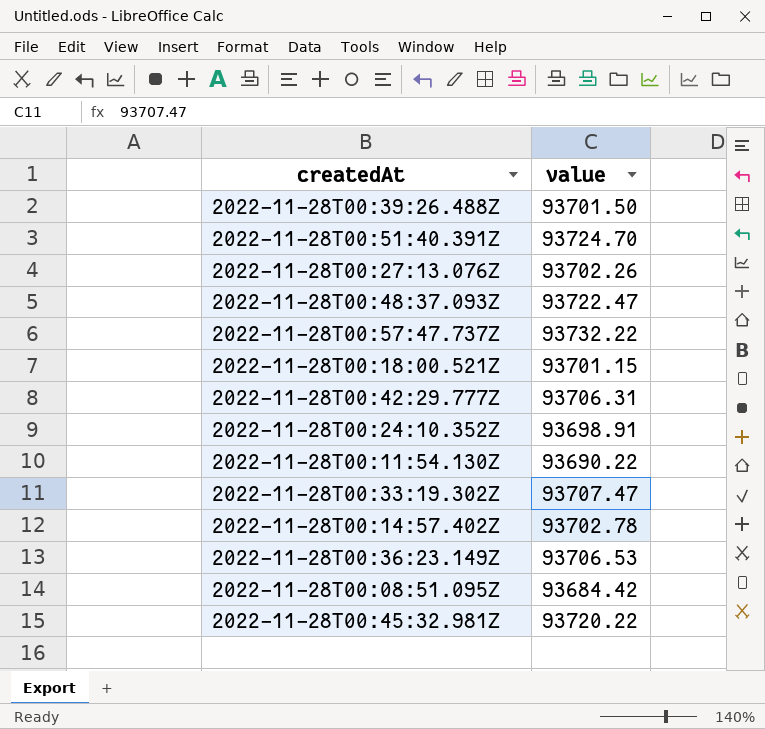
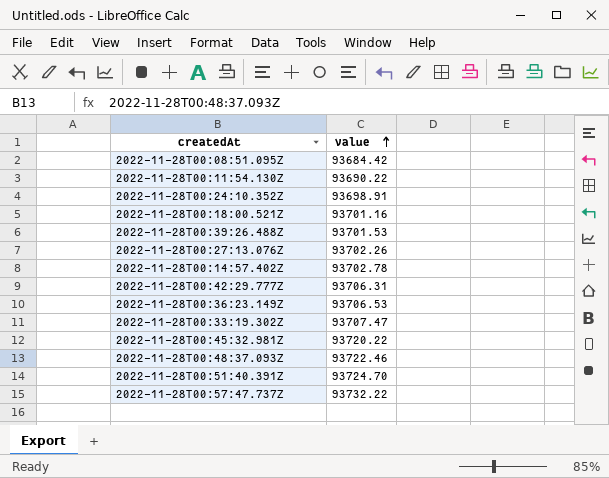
row order: none -> value ascending
2022-11-28T00:18:00.521Z | value: 93701.15 -> 93701.16
2022-11-28T00:39:26.488Z | value: 93701.50 -> 93701.53
2022-11-28T00:48:37.093Z | value: 93722.47 -> 93722.46

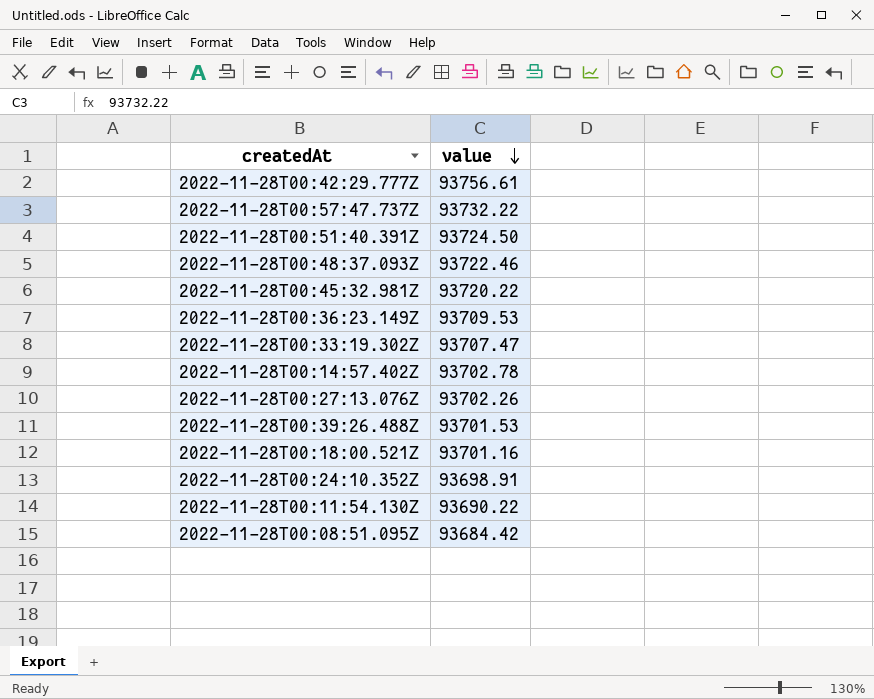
row order: value ascending -> value descending
2022-11-28T00:42:29.777Z | value: 93706.31 -> 93756.61
2022-11-28T00:51:40.391Z | value: 93724.70 -> 93724.50
2022-11-28T00:36:23.149Z | value: 93706.53 -> 93709.53

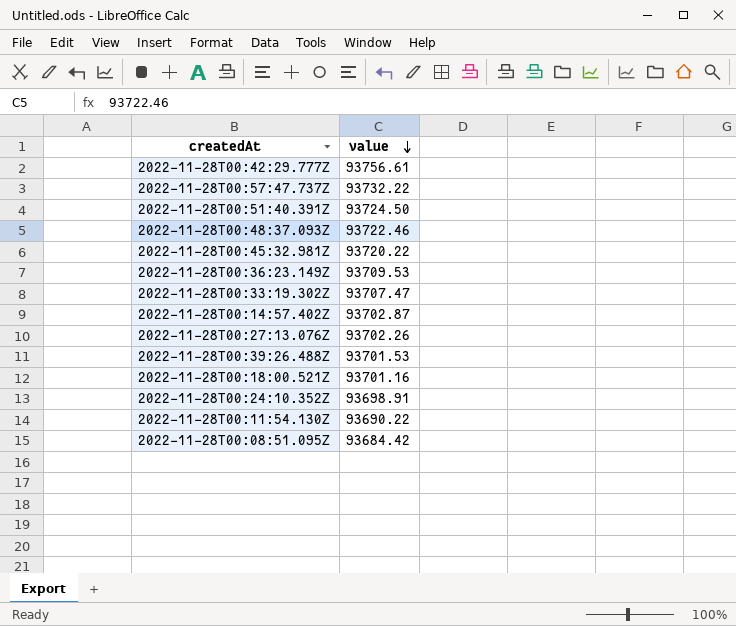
2022-11-28T00:14:57.402Z | value: 93702.78 -> 93702.87

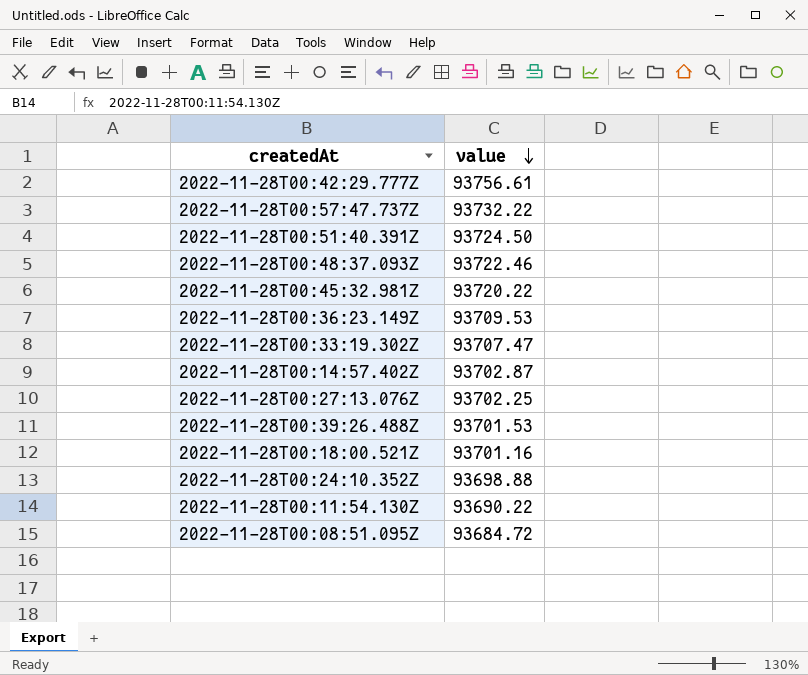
2022-11-28T00:27:13.076Z | value: 93702.26 -> 93702.25
2022-11-28T00:24:10.352Z | value: 93698.91 -> 93698.88
2022-11-28T00:08:51.095Z | value: 93684.42 -> 93684.72

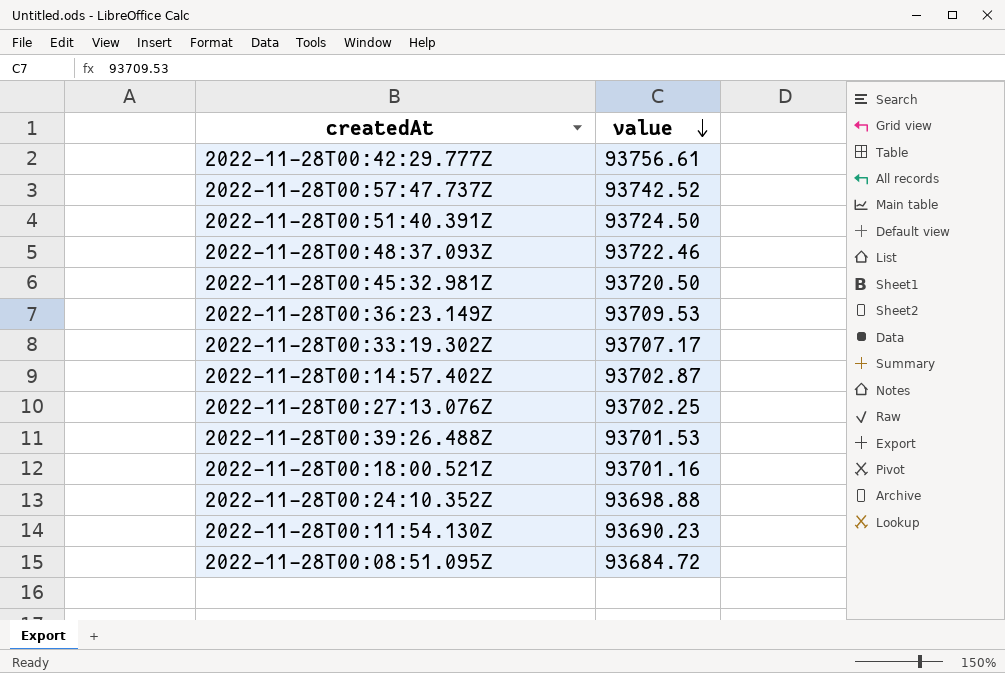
2022-11-28T00:57:47.737Z | value: 93732.22 -> 93742.52
2022-11-28T00:45:32.981Z | value: 93720.22 -> 93720.50
2022-11-28T00:33:19.302Z | value: 93707.47 -> 93707.17
2022-11-28T00:11:54.130Z | value: 93690.22 -> 93690.23

